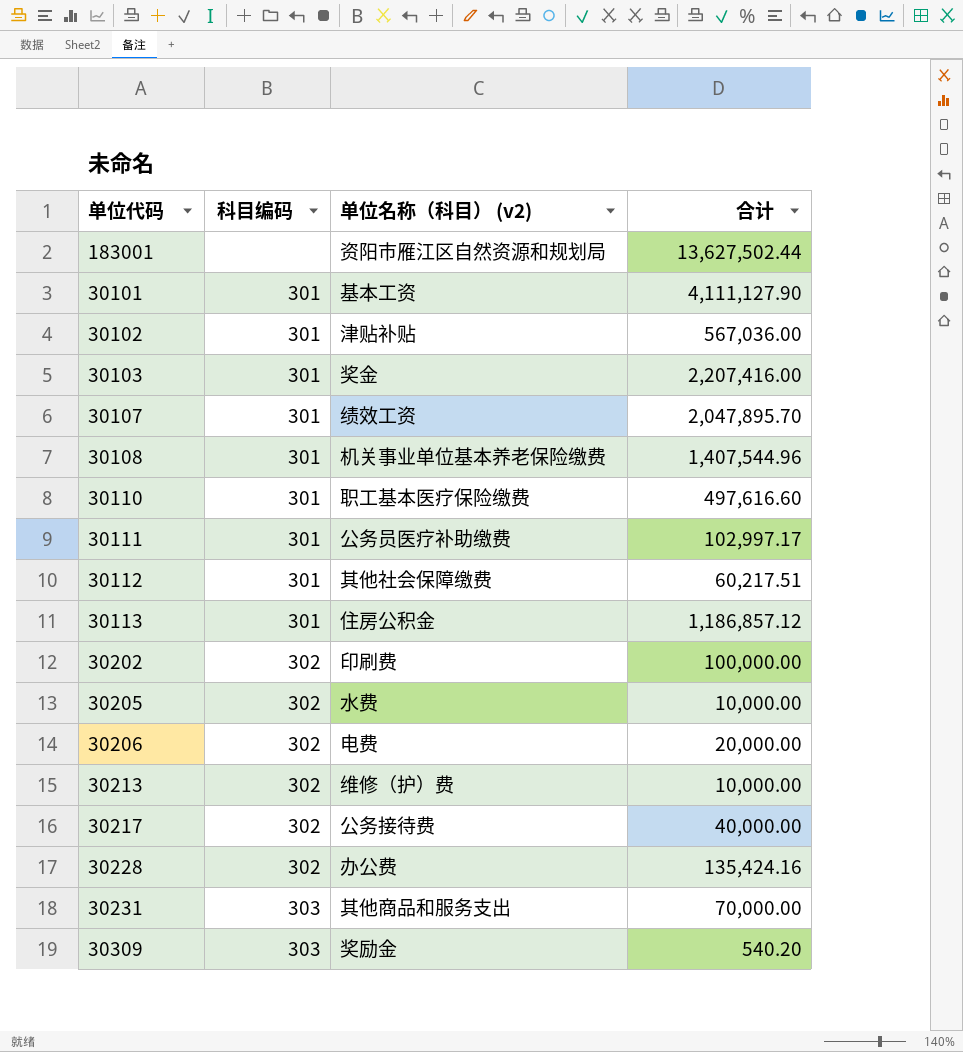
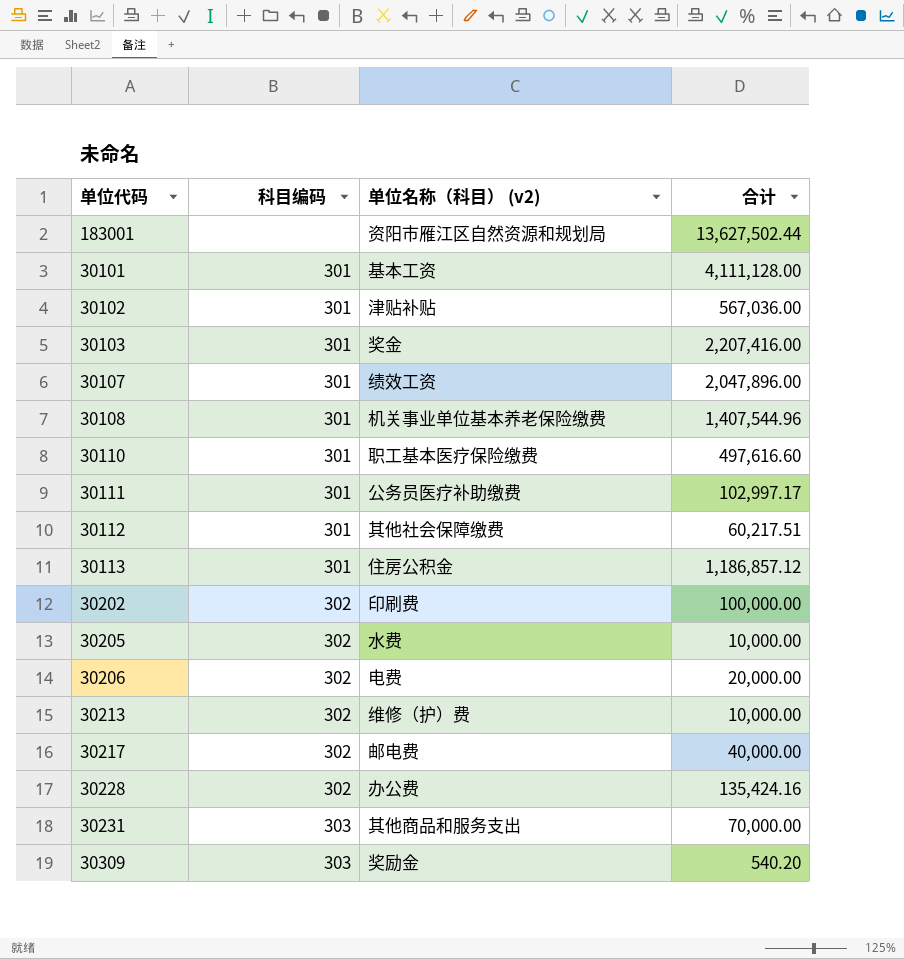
30101 | 合计: 4,111,127.90 -> 4,111,128.00
30107 | 合计: 2,047,895.70 -> 2,047,896.00
30217 | 单位名称（科目） (v2): 公务接待费 -> 邮电费

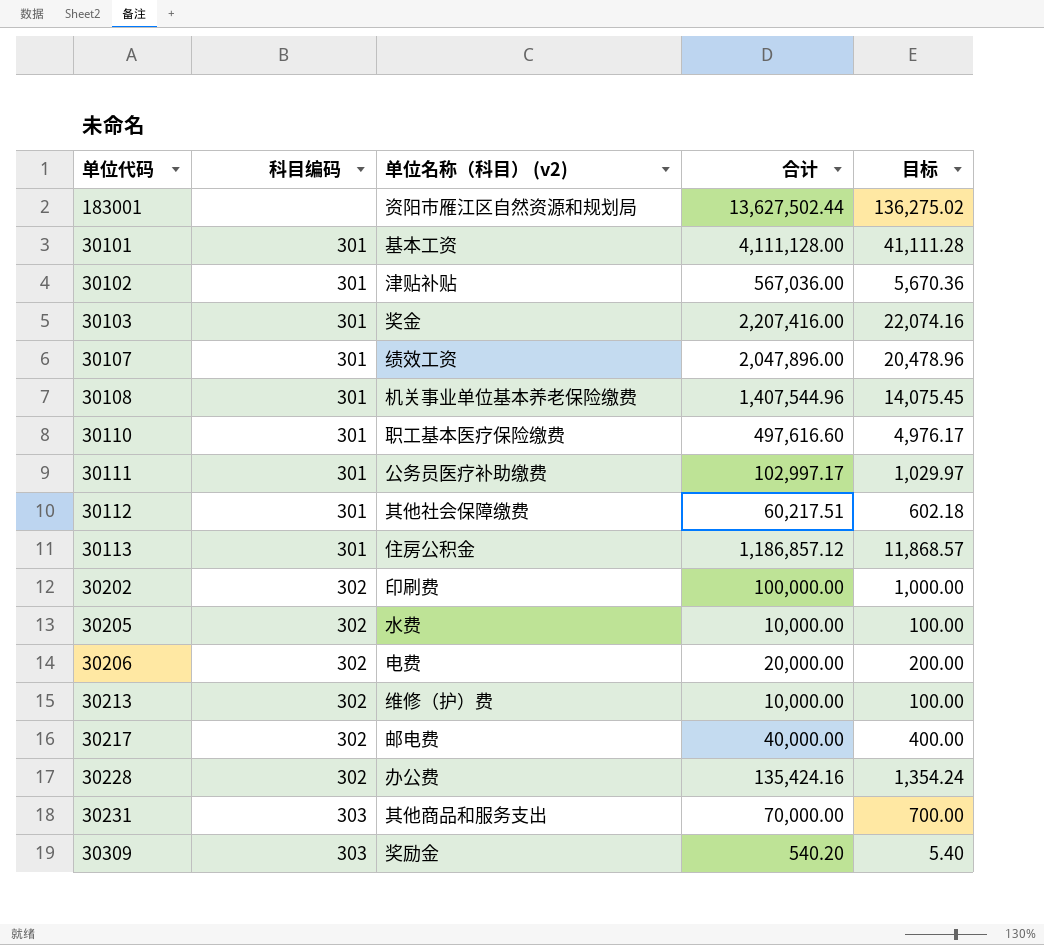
column 目标 | formula: none -> [合计] * 0.01

